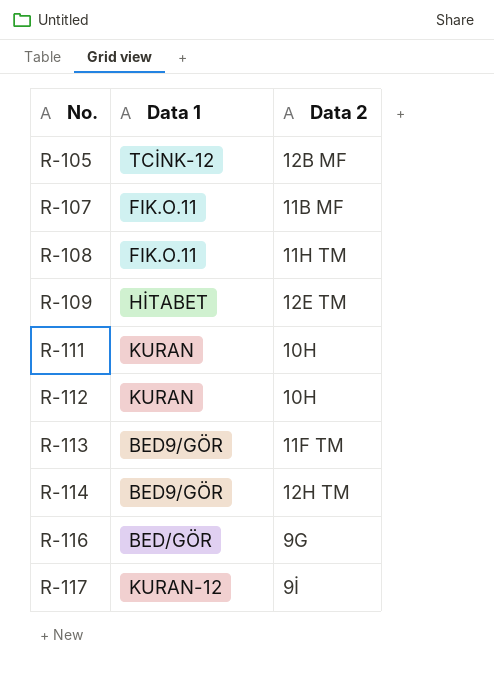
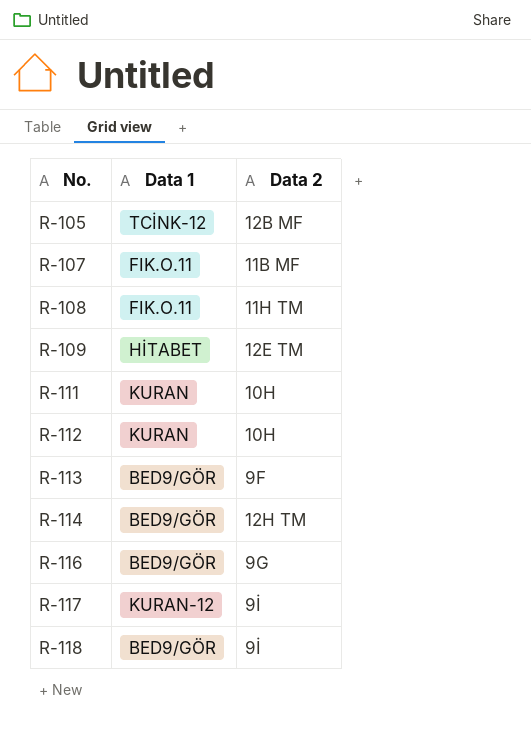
R-113 | Data 2: 11F TM -> 9F
R-116 | Data 1: BED/GÖR -> BED9/GÖR
row R-118: none -> BED9/GÖR | 9İ

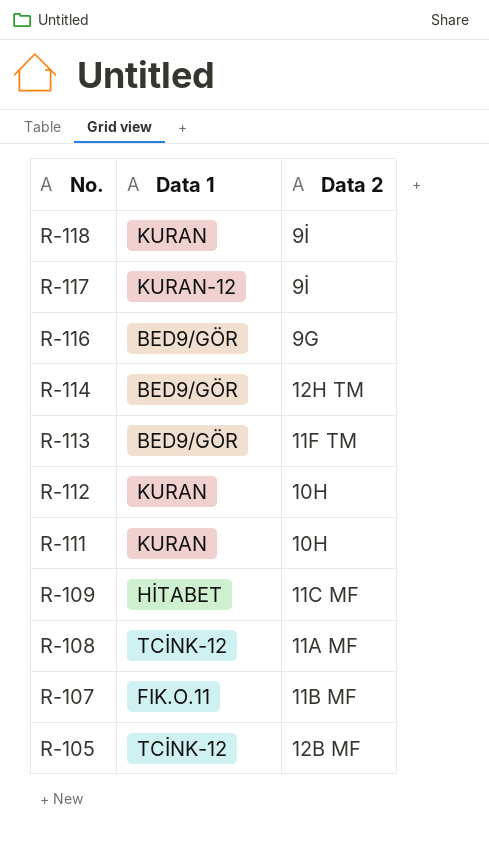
row order: No. ascending -> No. descending
R-118 | Data 1: BED9/GÖR -> KURAN
R-113 | Data 2: 9F -> 11F TM
R-109 | Data 2: 12E TM -> 11C MF
R-108 | Data 1: FIK.O.11 -> TCİNK-12
R-108 | Data 2: 11H TM -> 11A MF

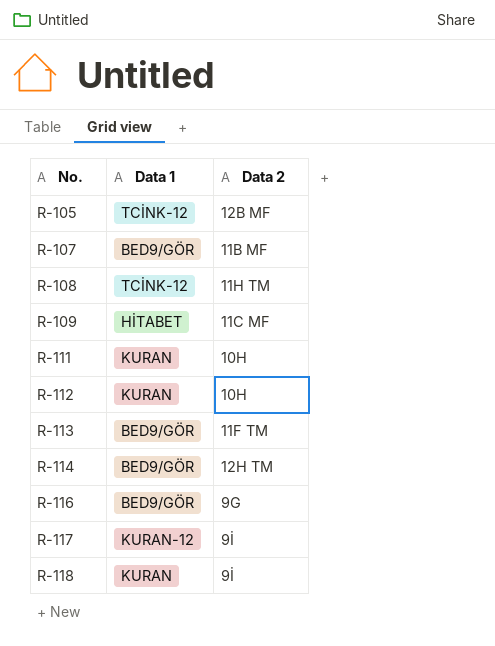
row order: No. descending -> No. ascending
R-107 | Data 1: FIK.O.11 -> BED9/GÖR
R-108 | Data 2: 11A MF -> 11H TM

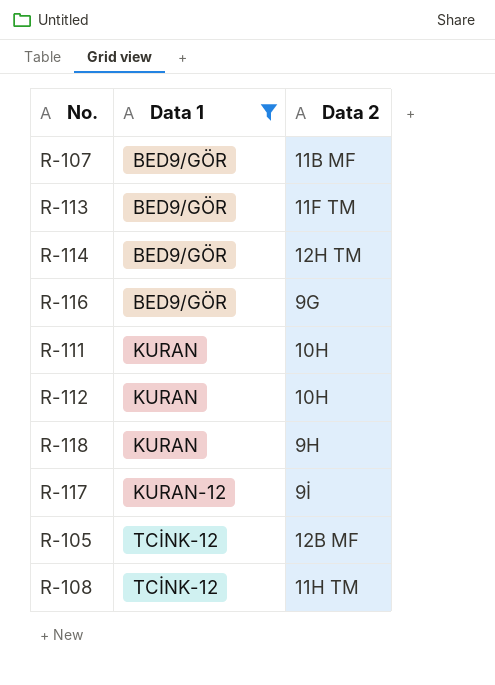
filter: none -> Data 1 != HİTABET
row order: No. ascending -> Data 1 ascending
R-118 | Data 2: 9İ -> 9H

